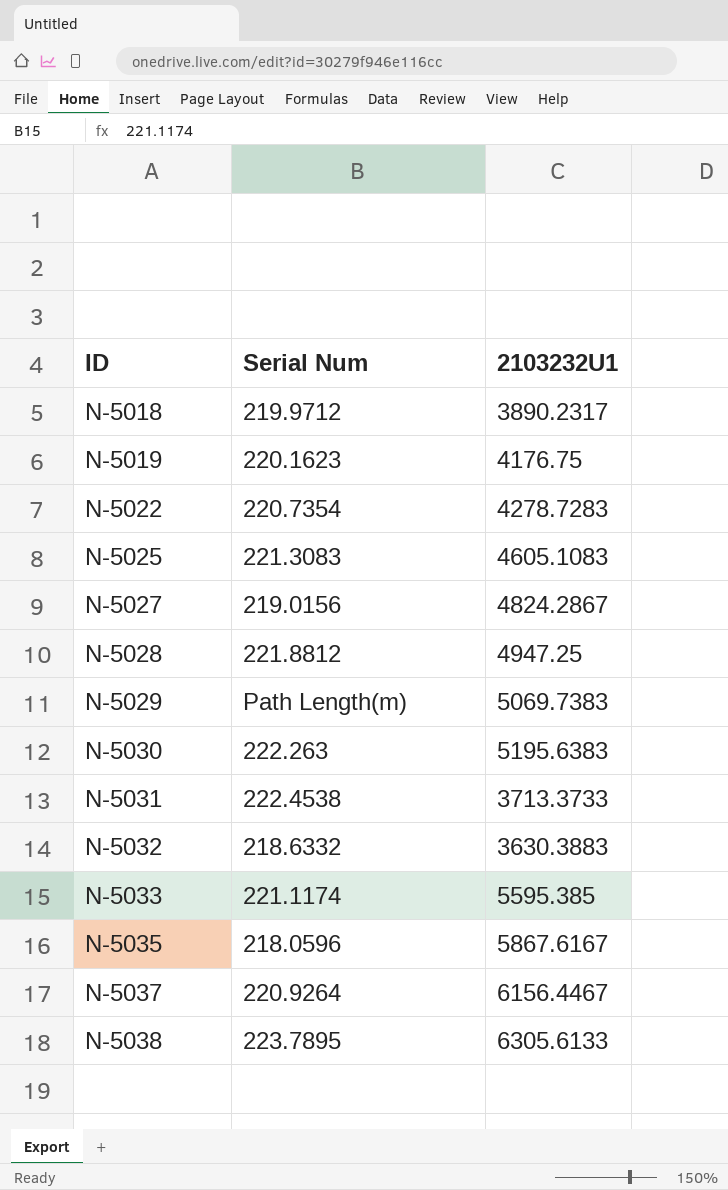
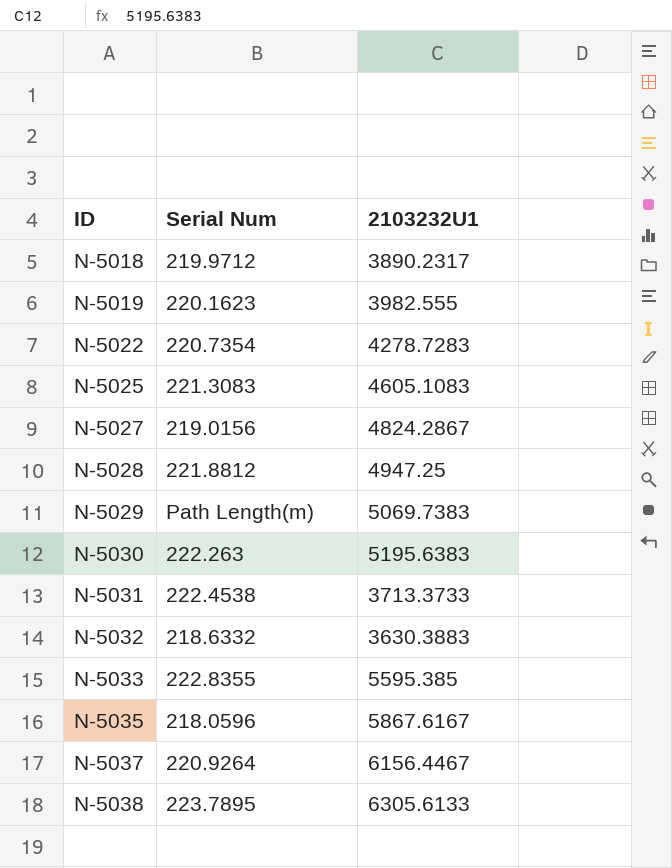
N-5019 | 2103232U1: 4176.75 -> 3982.555
N-5033 | Serial Num: 221.1174 -> 222.8355

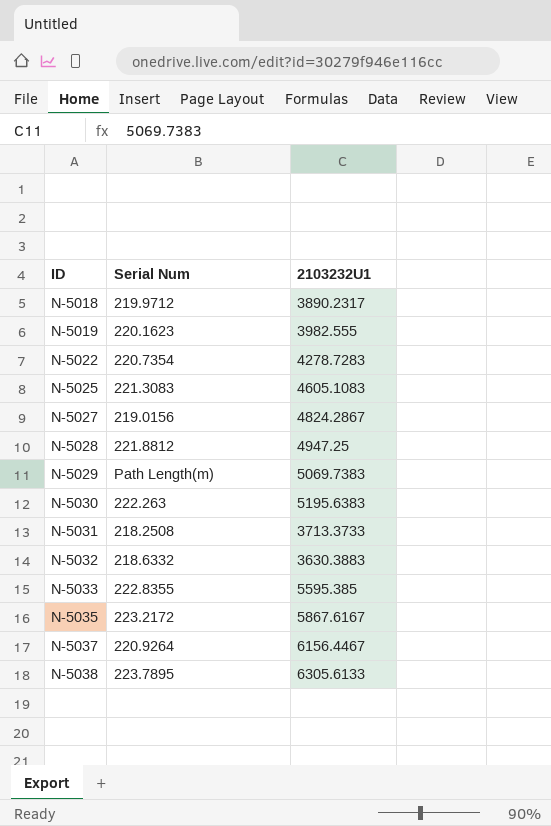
N-5031 | Serial Num: 222.4538 -> 218.2508
N-5035 | Serial Num: 218.0596 -> 223.2172

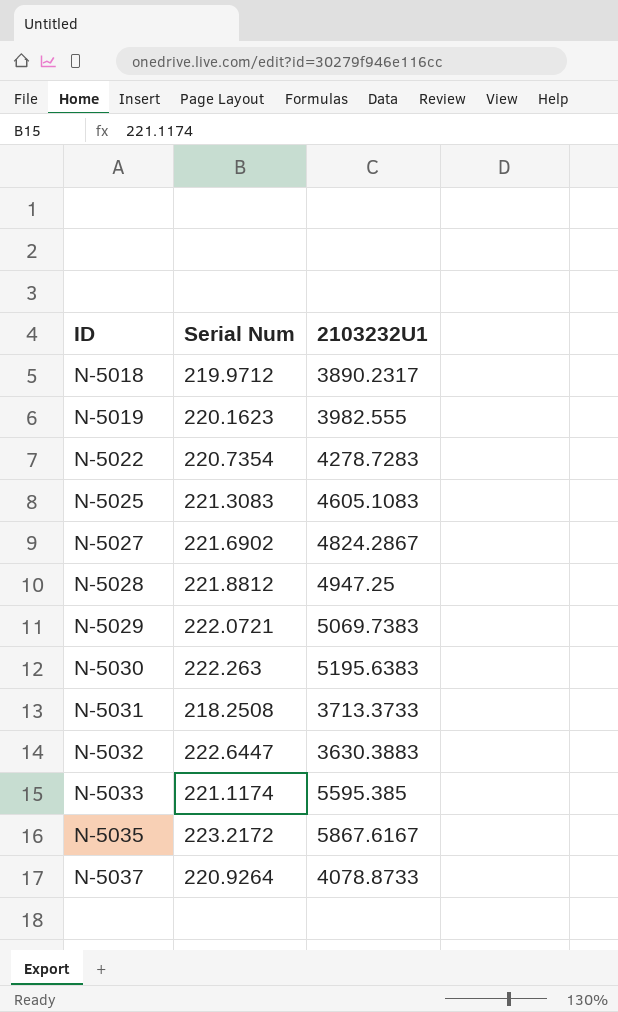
row N-5038: 223.7895 | 6305.6133 -> none
N-5027 | Serial Num: 219.0156 -> 221.6902
N-5029 | Serial Num: Path Length(m) -> 222.0721
N-5032 | Serial Num: 218.6332 -> 222.6447
N-5033 | Serial Num: 222.8355 -> 221.1174
N-5037 | 2103232U1: 6156.4467 -> 4078.8733

